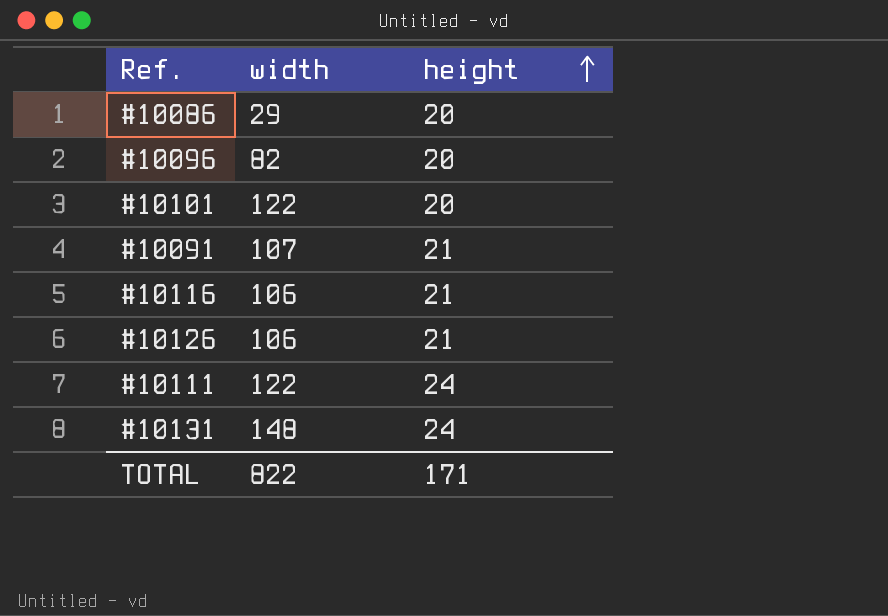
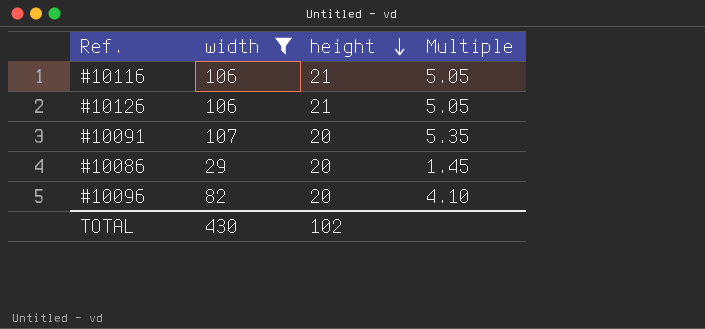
filter: none -> width <= 107
row order: height ascending -> height descending
column Multiple | formula: none -> [width] / [height]
#10091 | height: 21 -> 20
TOTAL | width: 822 -> 430
TOTAL | height: 171 -> 102

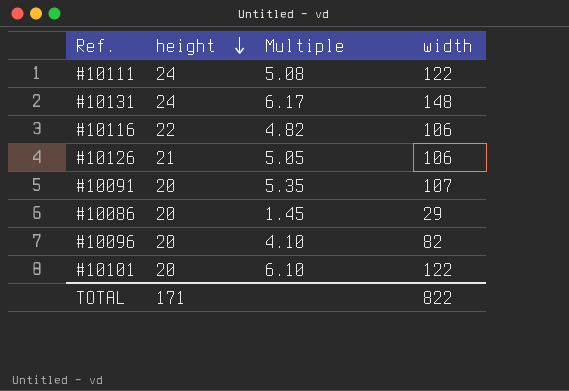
filter: width <= 107 -> none
column width | position: 2 -> 4
#10116 | height: 21 -> 22
#10116 | Multiple: 5.05 -> 4.82
TOTAL | height: 102 -> 171
TOTAL | width: 430 -> 822

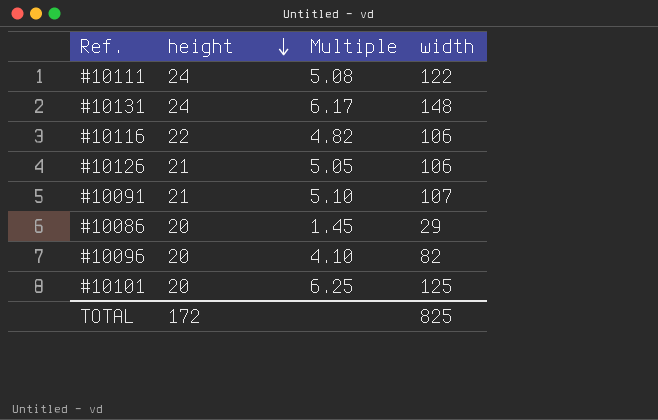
#10091 | height: 20 -> 21
#10091 | Multiple: 5.35 -> 5.10
#10101 | Multiple: 6.10 -> 6.25
#10101 | width: 122 -> 125
TOTAL | height: 171 -> 172
TOTAL | width: 822 -> 825

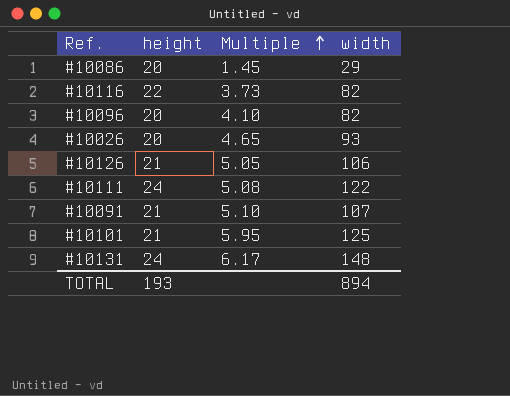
row order: height descending -> Multiple ascending
#10116 | Multiple: 4.82 -> 3.73
#10116 | width: 106 -> 82
row #10026: none -> 20 | 4.65 | 93
#10101 | height: 20 -> 21
#10101 | Multiple: 6.25 -> 5.95
TOTAL | height: 172 -> 193
TOTAL | width: 825 -> 894

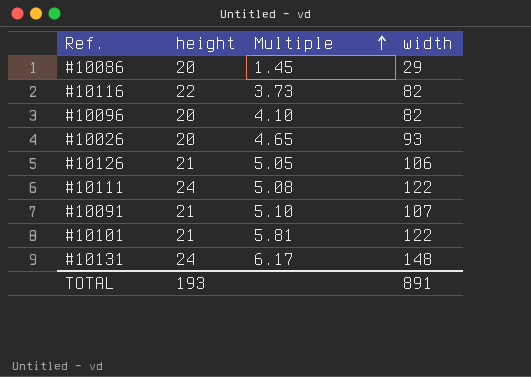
#10101 | Multiple: 5.95 -> 5.81
#10101 | width: 125 -> 122
TOTAL | width: 894 -> 891

